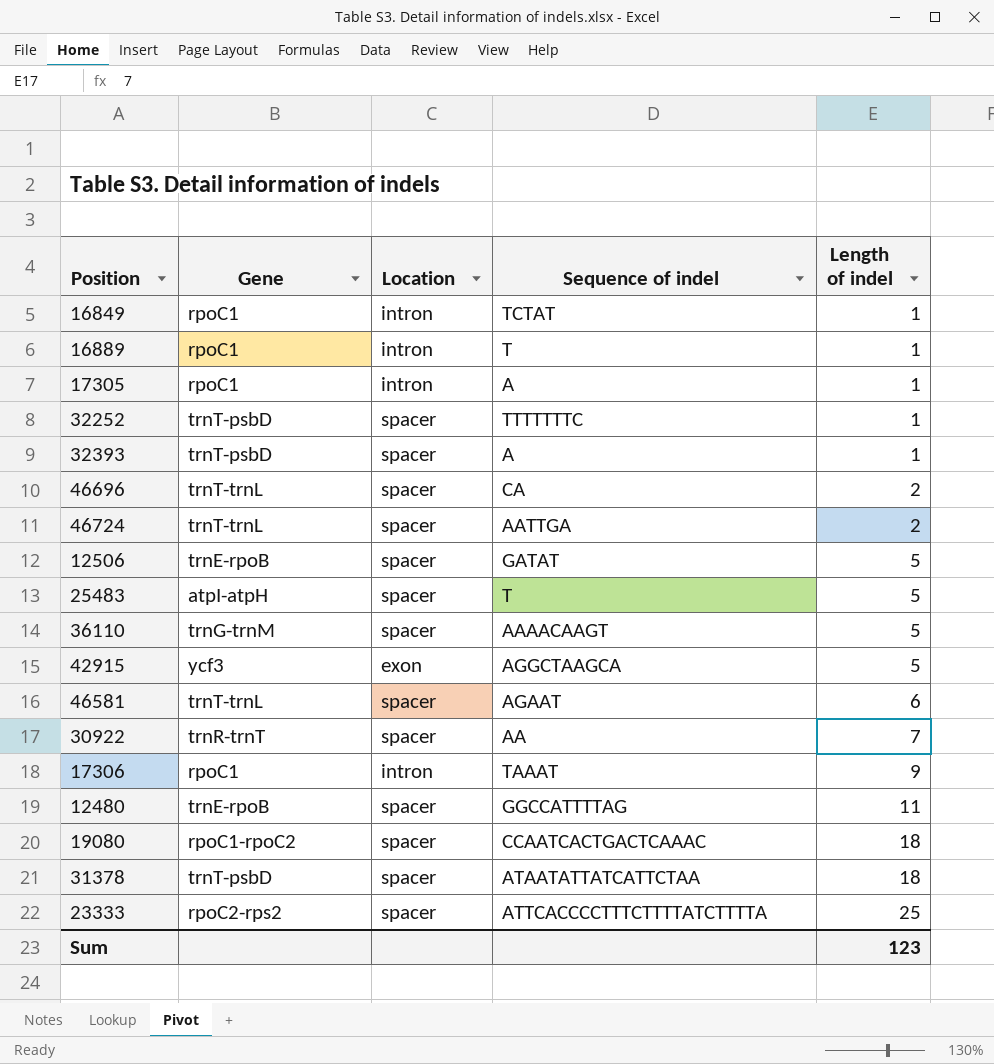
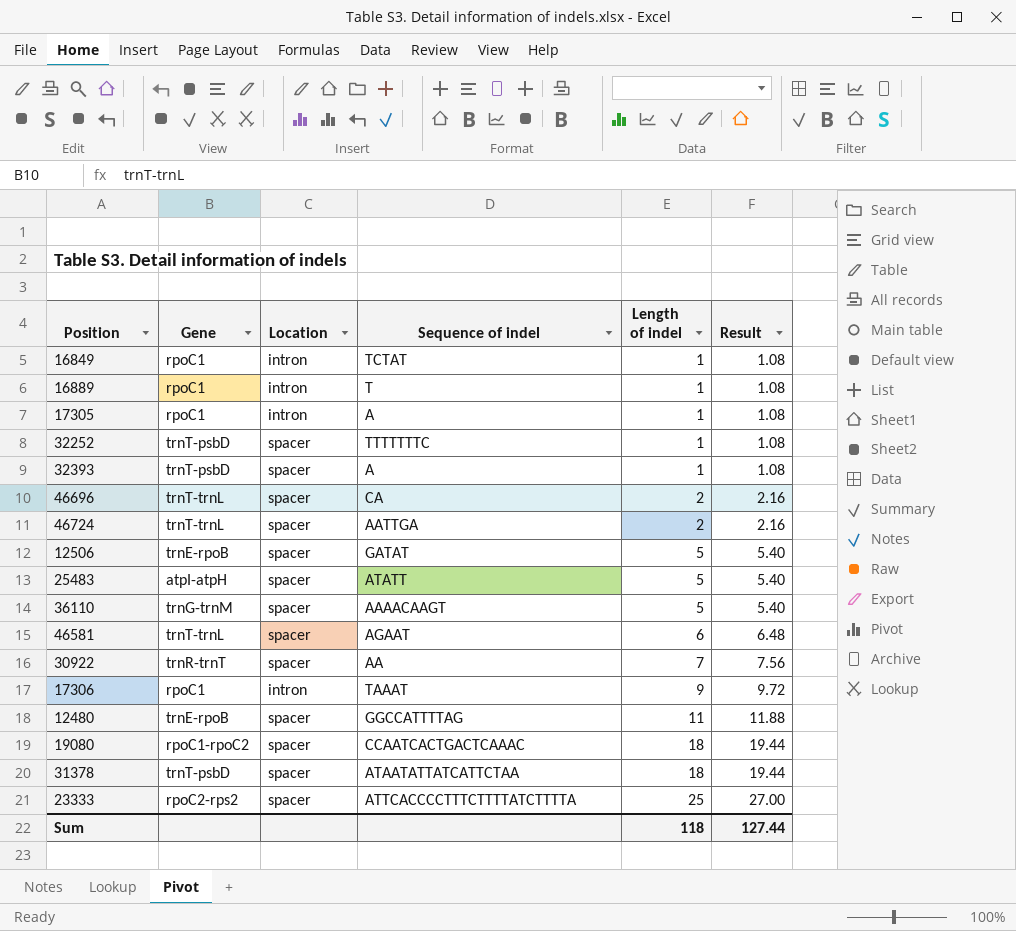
column Result | formula: none -> [Length of indel] * 1.08
row 42915: ycf3 | exon | AGGCTAAGCA | 5 -> none
25483 | Sequence of indel: T -> ATATT
Sum | Length of indel: 123 -> 118

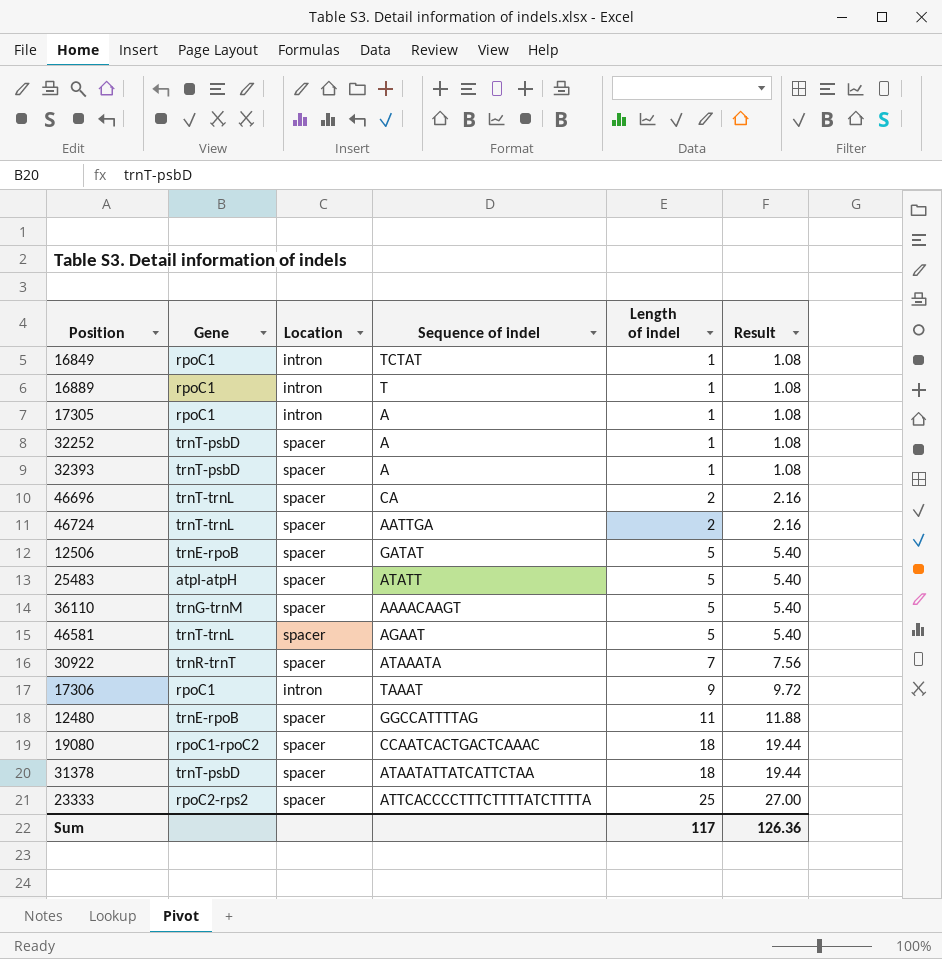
32252 | Sequence of indel: TTTTTTTC -> A
46581 | Length of indel: 6 -> 5
46581 | Result: 6.48 -> 5.40
30922 | Sequence of indel: AA -> ATAAATA
Sum | Length of indel: 118 -> 117
Sum | Result: 127.44 -> 126.36

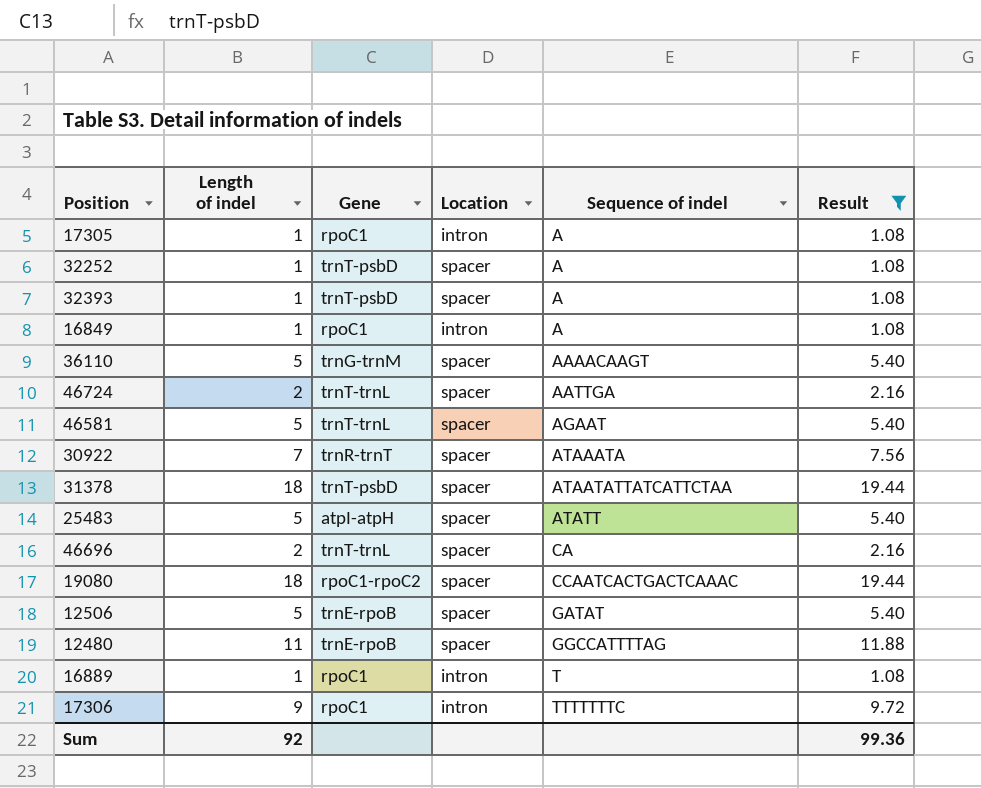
filter: none -> Result != 27.00
row order: Length of indel ascending -> Sequence of indel ascending
column Length of indel | position: 5 -> 2
16849 | Sequence of indel: TCTAT -> A
17306 | Sequence of indel: TAAAT -> TTTTTTTC
Sum | Length of indel: 117 -> 92
Sum | Result: 126.36 -> 99.36

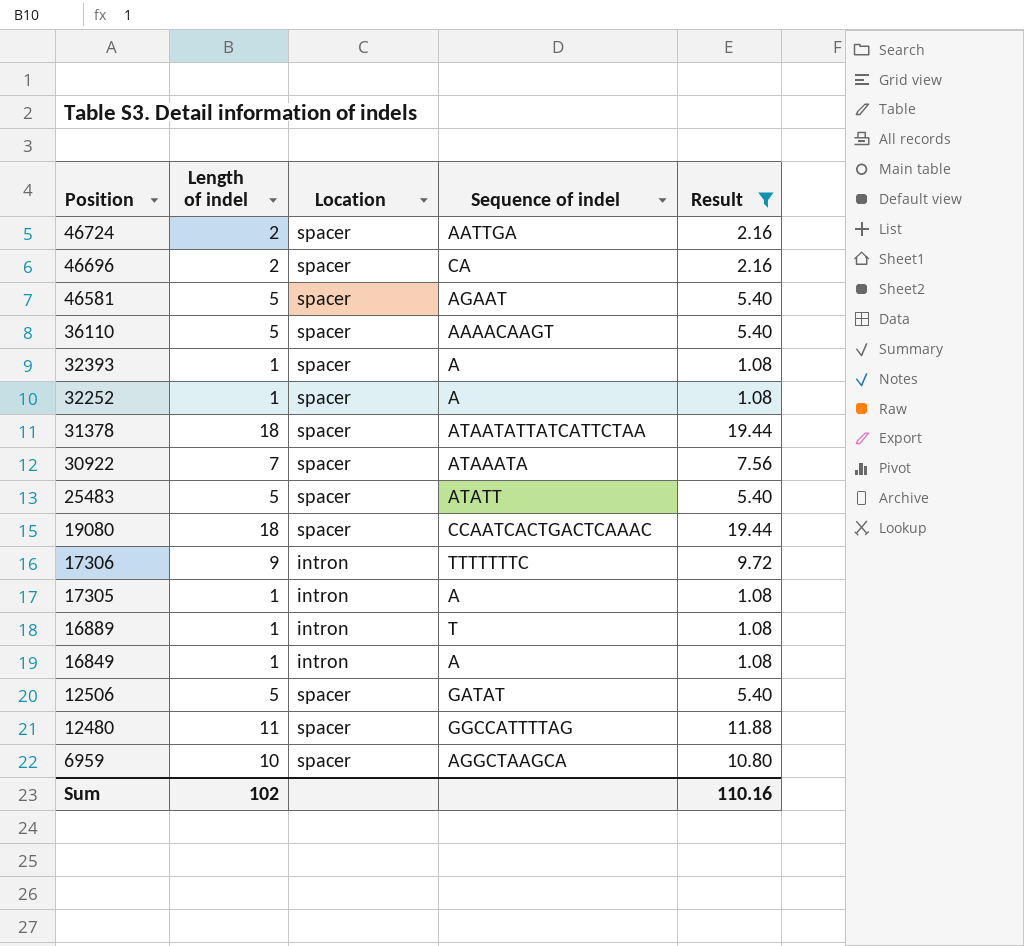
row order: Sequence of indel ascending -> Position descending
column Gene | position: 3 -> none
row 6959: none -> 10 | spacer | AGGCTAAGCA | 10.80
Sum | Length of indel: 92 -> 102
Sum | Result: 99.36 -> 110.16

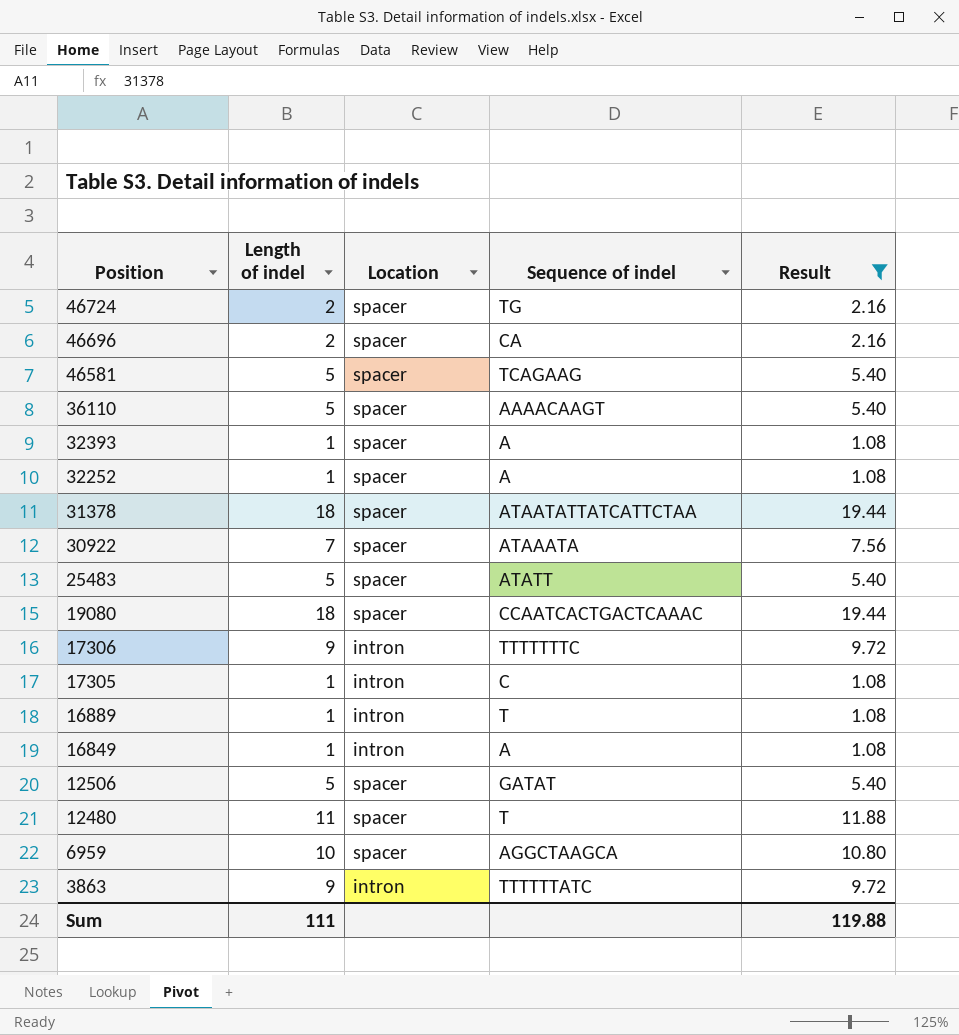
46724 | Sequence of indel: AATTGA -> TG
46581 | Sequence of indel: AGAAT -> TCAGAAG
17305 | Sequence of indel: A -> C
12480 | Sequence of indel: GGCCATTTTAG -> T
row 3863: none -> 9 | intron | TTTTTTATC | 9.72
Sum | Length of indel: 102 -> 111
Sum | Result: 110.16 -> 119.88

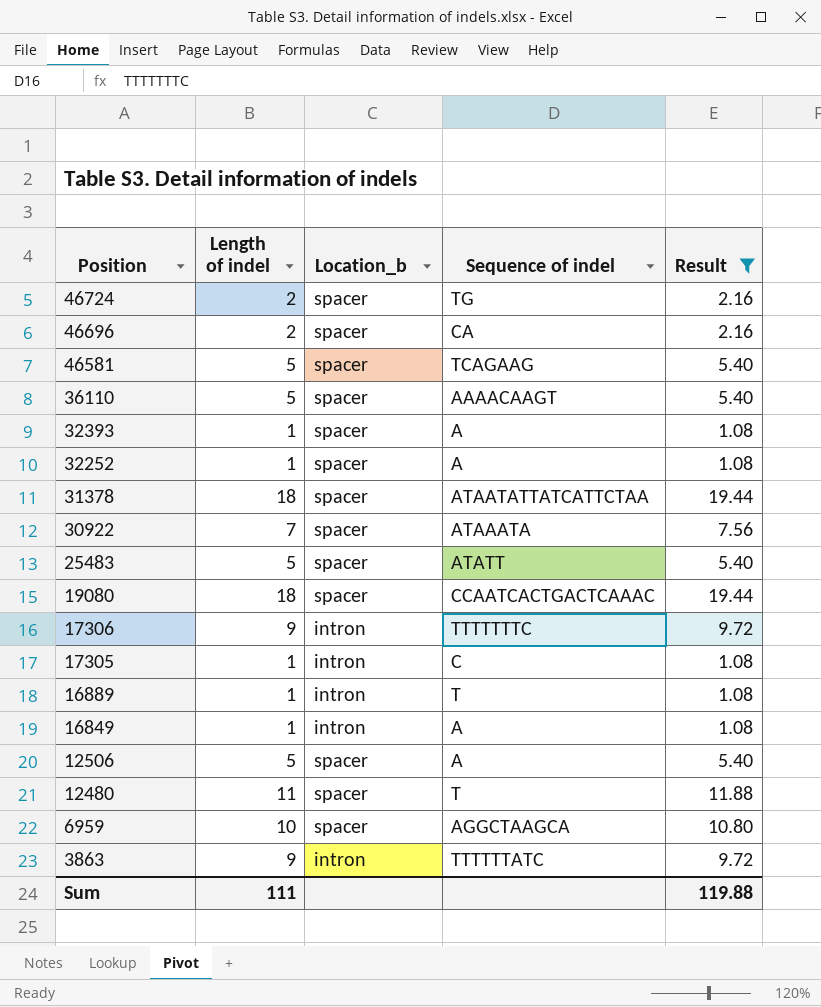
column name: Location -> Location_b
12506 | Sequence of indel: GATAT -> A

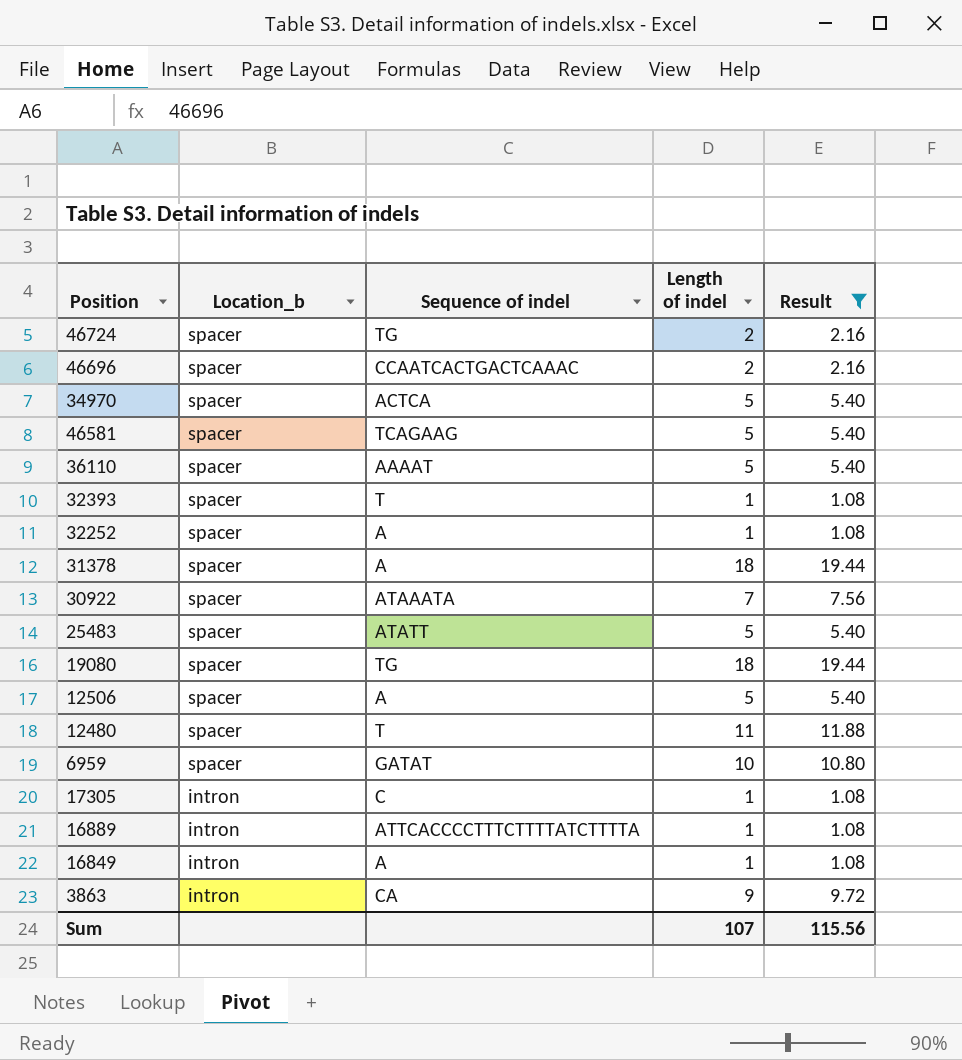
row order: Position descending -> Location_b descending
column Length of indel | position: 2 -> 4
row 17306: 9 | intron | TTTTTTTC | 9.72 -> none
46696 | Sequence of indel: CA -> CCAATCACTGACTCAAAC
row 34970: none -> spacer | ACTCA | 5 | 5.40
36110 | Sequence of indel: AAAACAAGT -> AAAAT
32393 | Sequence of indel: A -> T
31378 | Sequence of indel: ATAATATTATCATTCTAA -> A
19080 | Sequence of indel: CCAATCACTGACTCAAAC -> TG
6959 | Sequence of indel: AGGCTAAGCA -> GATAT
16889 | Sequence of indel: T -> ATTCACCCCTTTCTTTTATCTTTTA
3863 | Sequence of indel: TTTTTTATC -> CA
Sum | Length of indel: 111 -> 107
Sum | Result: 119.88 -> 115.56

